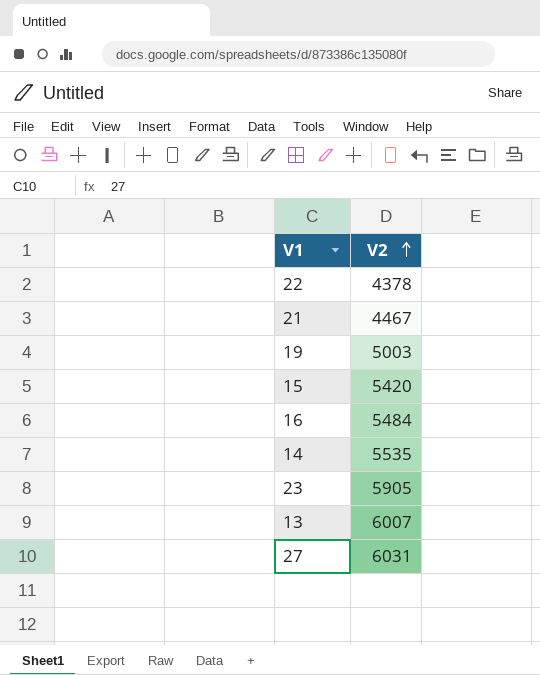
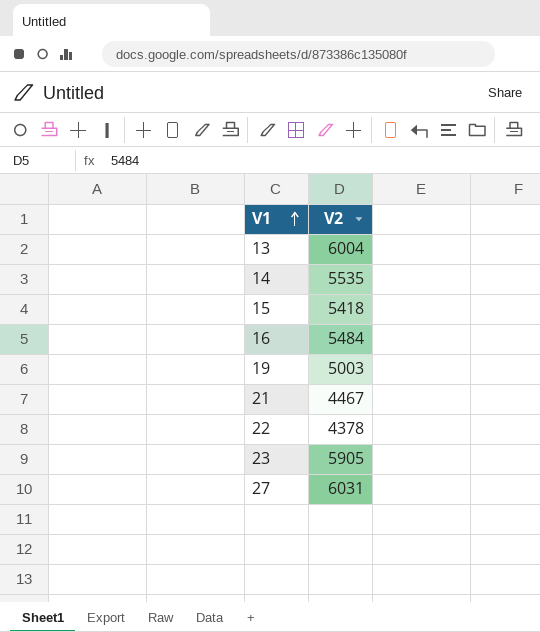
row order: V2 ascending -> V1 ascending
13 | V2: 6007 -> 6004
15 | V2: 5420 -> 5418

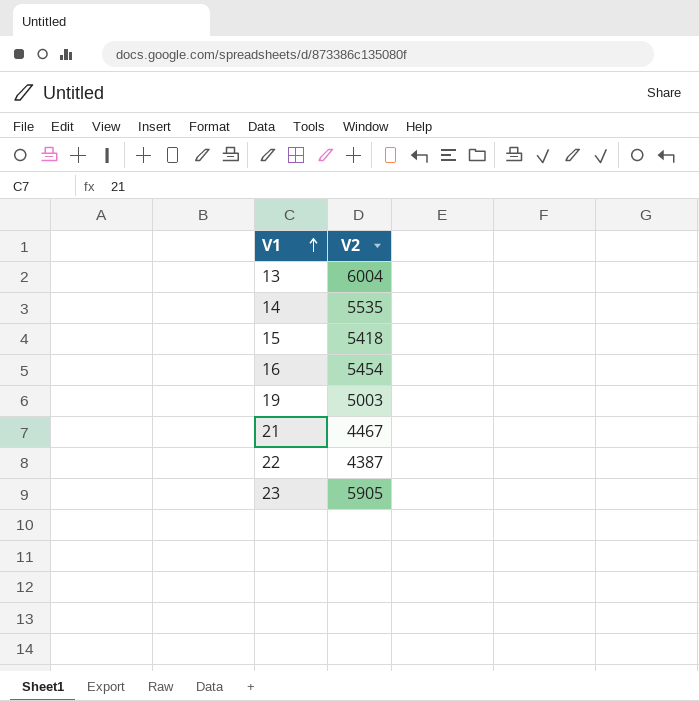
row 27: 6031 -> none
16 | V2: 5484 -> 5454
22 | V2: 4378 -> 4387

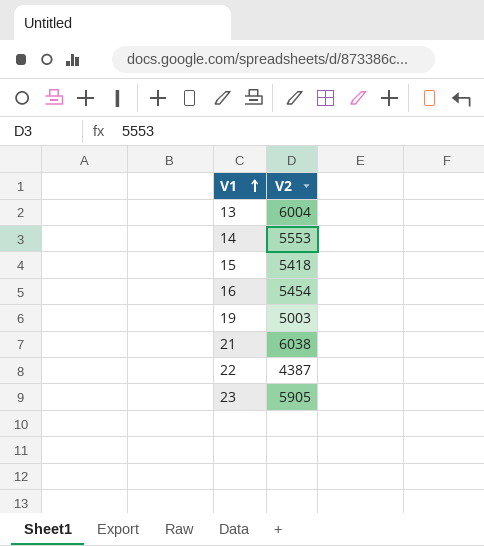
14 | V2: 5535 -> 5553
21 | V2: 4467 -> 6038

